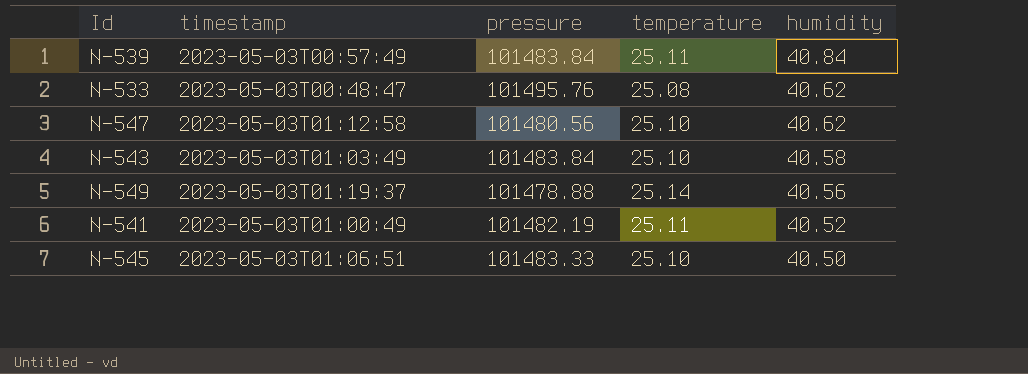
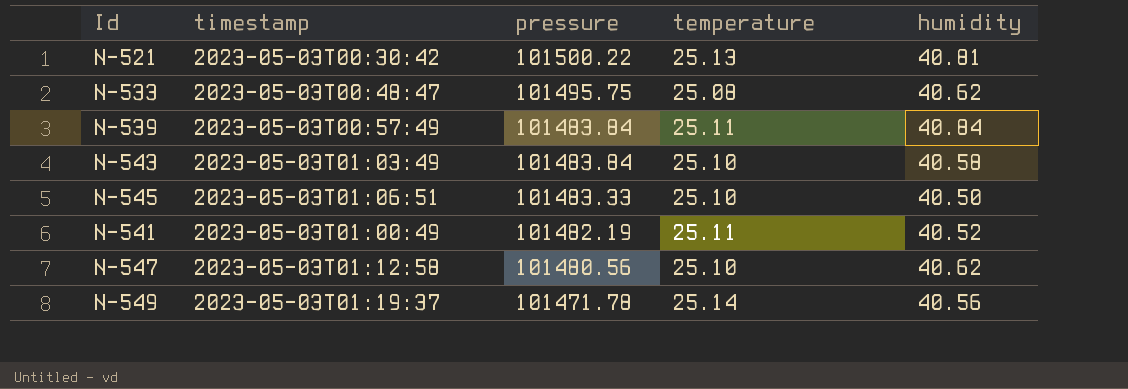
row order: humidity descending -> pressure descending
row N-521: none -> 2023-05-03T00:30:42 | 101500.22 | 25.13 | 40.81
N-533 | pressure: 101495.76 -> 101495.75
N-549 | pressure: 101478.88 -> 101471.78

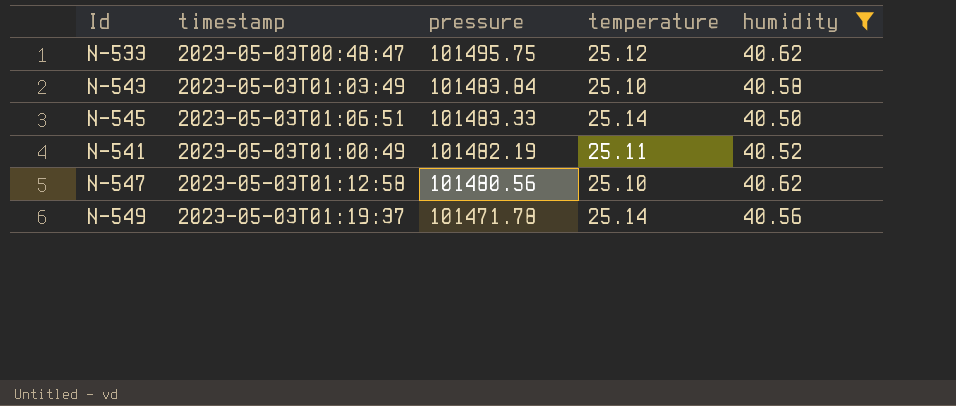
filter: none -> humidity <= 40.62
N-533 | temperature: 25.08 -> 25.12
N-545 | temperature: 25.10 -> 25.14

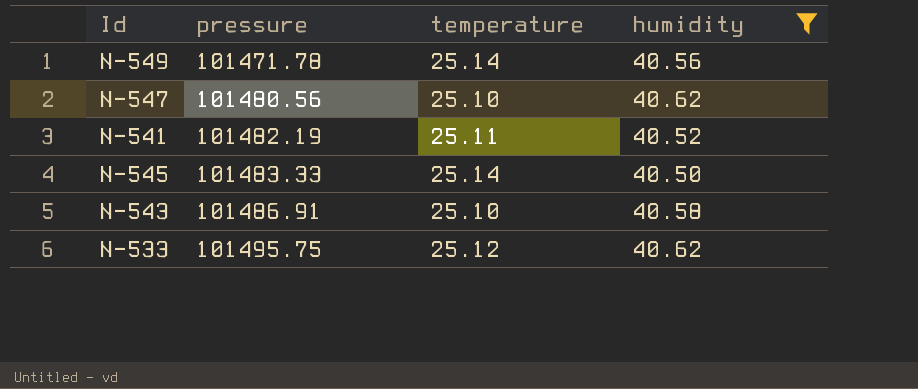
row order: pressure descending -> pressure ascending
column timestamp | position: 2 -> none
N-543 | pressure: 101483.84 -> 101486.91

